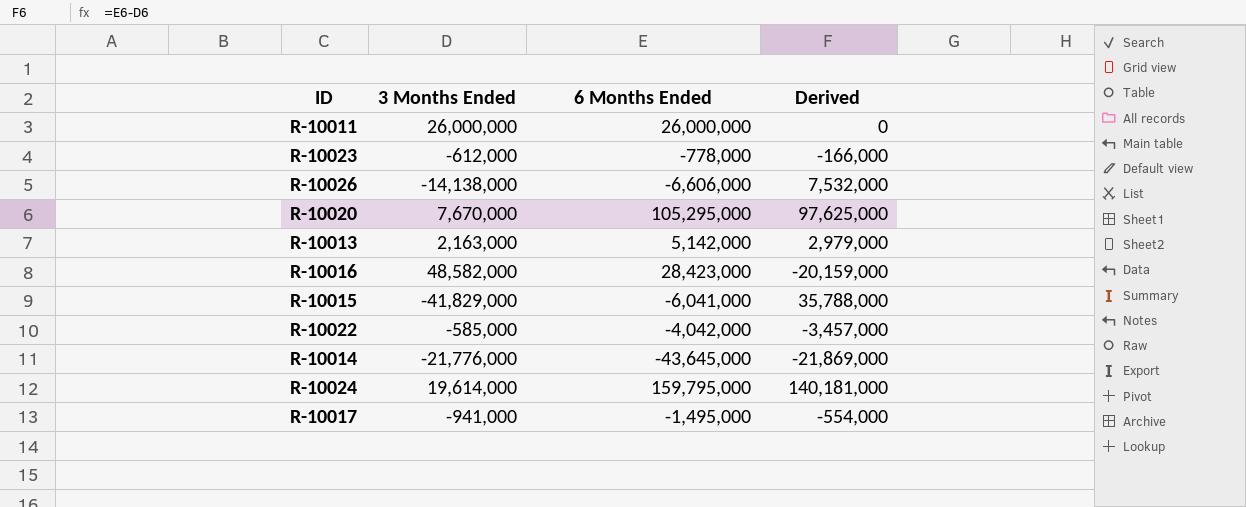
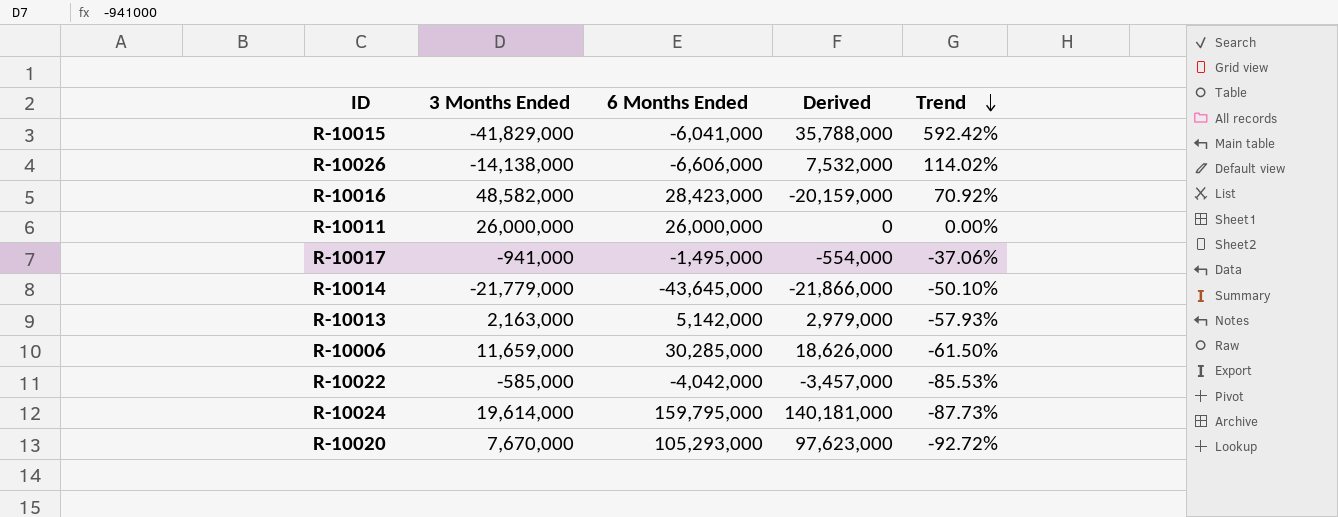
row order: none -> Trend descending
column Trend | formula: none -> ([3 Months Ended] - [6 Months Ended]) / [6 Months Ended]
row R-10023: -612,000 | -778,000 | -166,000 -> none
R-10014 | 3 Months Ended: -21,776,000 -> -21,779,000
R-10014 | Derived: -21,869,000 -> -21,866,000
row R-10006: none -> 11,659,000 | 30,285,000 | 18,626,000 | -61.50%
R-10020 | 6 Months Ended: 105,295,000 -> 105,293,000
R-10020 | Derived: 97,625,000 -> 97,623,000

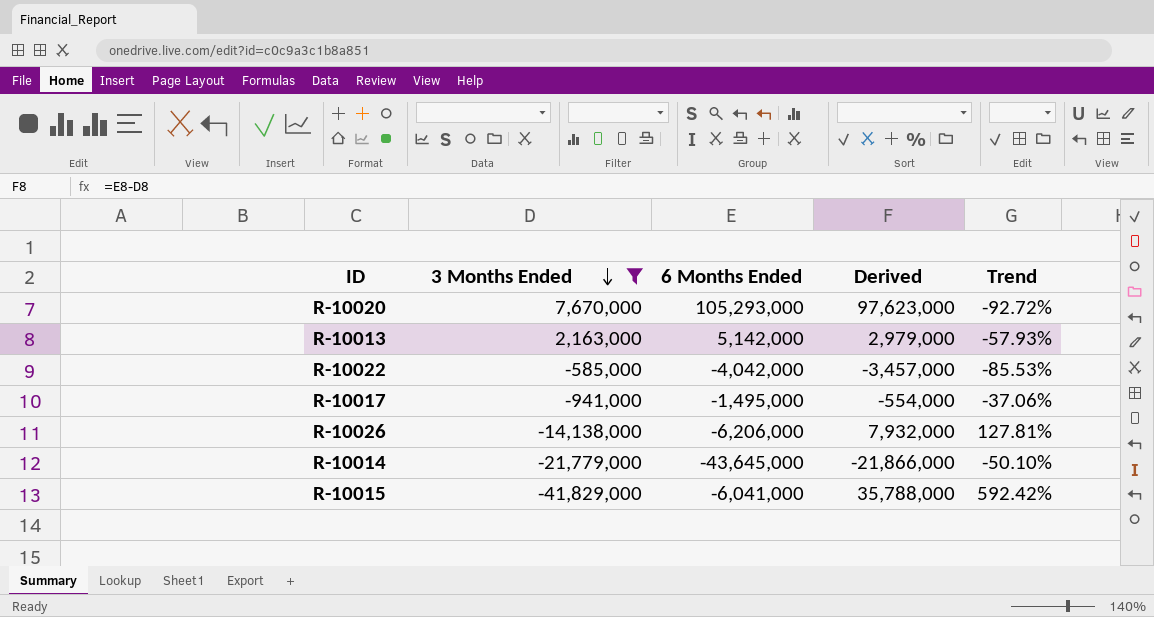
filter: none -> 3 Months Ended <= 7,670,000
row order: Trend descending -> 3 Months Ended descending
R-10026 | 6 Months Ended: -6,606,000 -> -6,206,000
R-10026 | Derived: 7,532,000 -> 7,932,000
R-10026 | Trend: 114.02% -> 127.81%

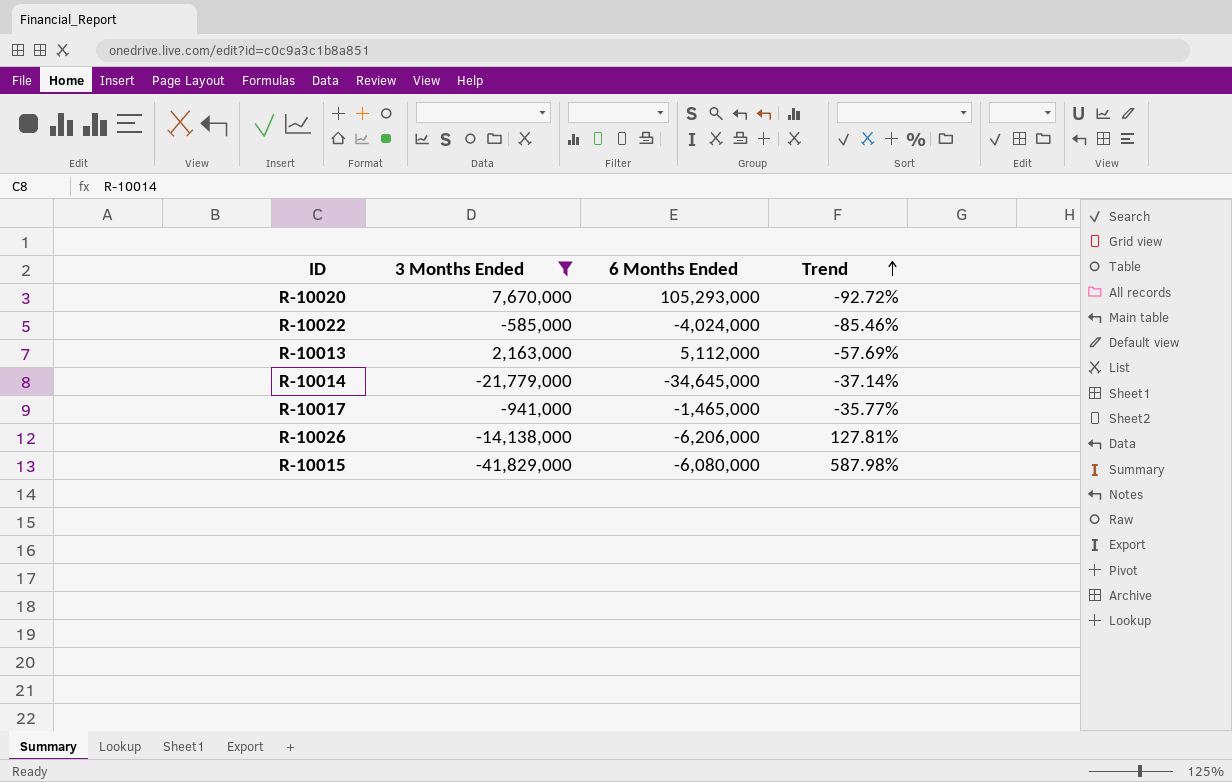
row order: 3 Months Ended descending -> Trend ascending
column Derived | formula: [6 Months Ended] - [3 Months Ended] -> none
R-10022 | 6 Months Ended: -4,042,000 -> -4,024,000
R-10022 | Trend: -85.53% -> -85.46%
R-10013 | 6 Months Ended: 5,142,000 -> 5,112,000
R-10013 | Trend: -57.93% -> -57.69%
R-10014 | 6 Months Ended: -43,645,000 -> -34,645,000
R-10014 | Trend: -50.10% -> -37.14%
R-10017 | 6 Months Ended: -1,495,000 -> -1,465,000
R-10017 | Trend: -37.06% -> -35.77%
R-10015 | 6 Months Ended: -6,041,000 -> -6,080,000
R-10015 | Trend: 592.42% -> 587.98%

